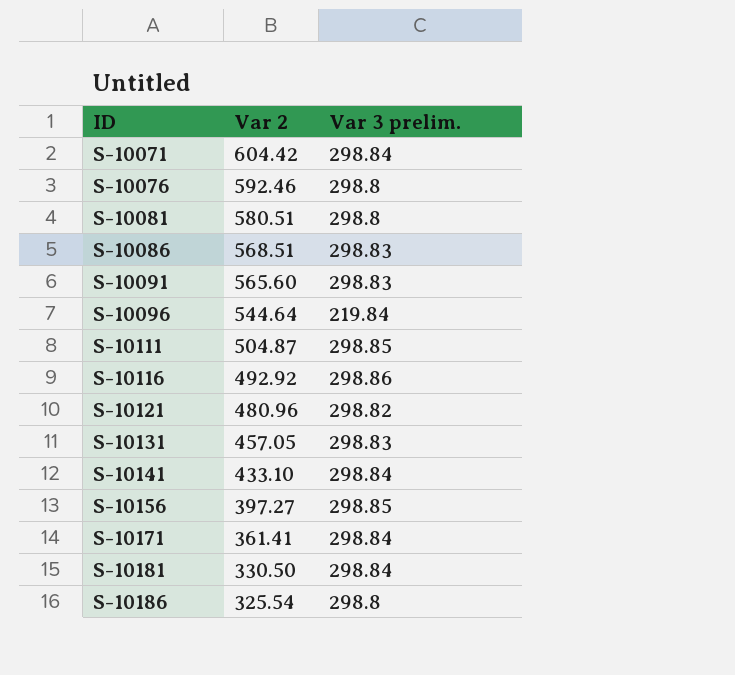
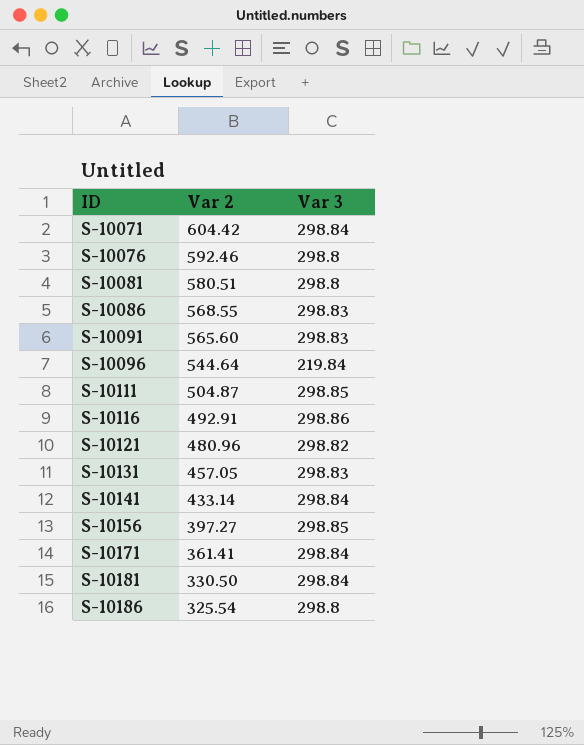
column name: Var 3 prelim. -> Var 3
S-10086 | Var 2: 568.51 -> 568.55
S-10116 | Var 2: 492.92 -> 492.91
S-10141 | Var 2: 433.10 -> 433.14

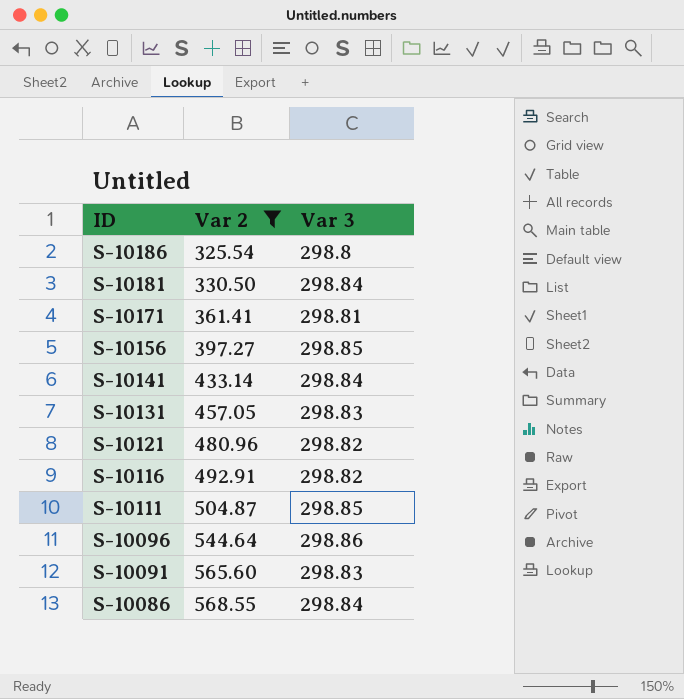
filter: none -> Var 2 <= 568.55
row order: ID ascending -> ID descending
S-10171 | Var 3: 298.84 -> 298.81
S-10116 | Var 3: 298.86 -> 298.82
S-10096 | Var 3: 219.84 -> 298.86
S-10086 | Var 3: 298.83 -> 298.84

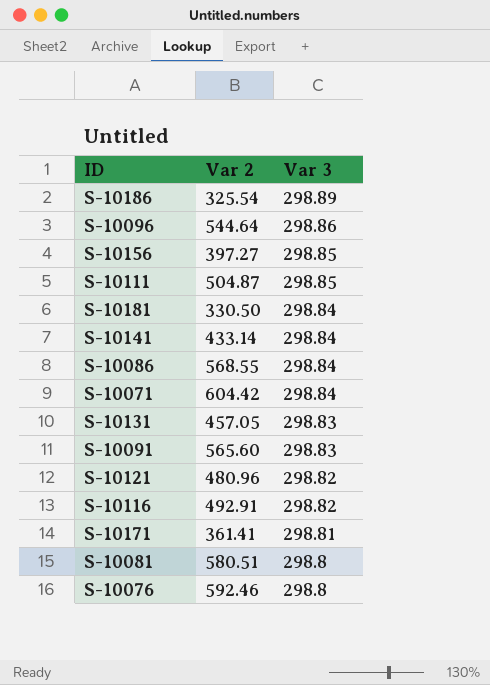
filter: Var 2 <= 568.55 -> none
row order: ID descending -> Var 3 descending
S-10186 | Var 3: 298.8 -> 298.89

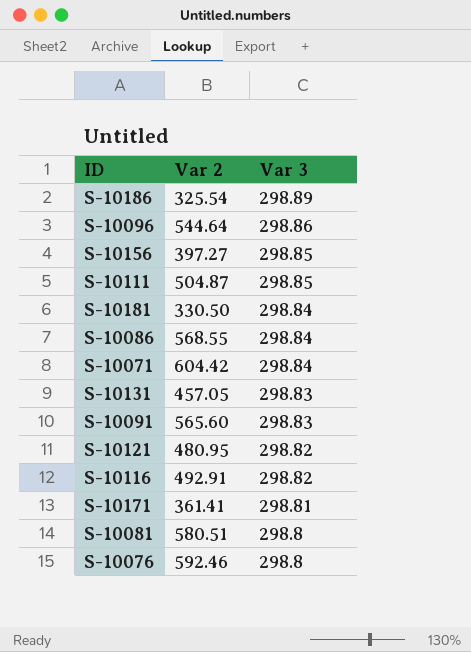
row S-10141: 433.14 | 298.84 -> none
S-10121 | Var 2: 480.96 -> 480.95

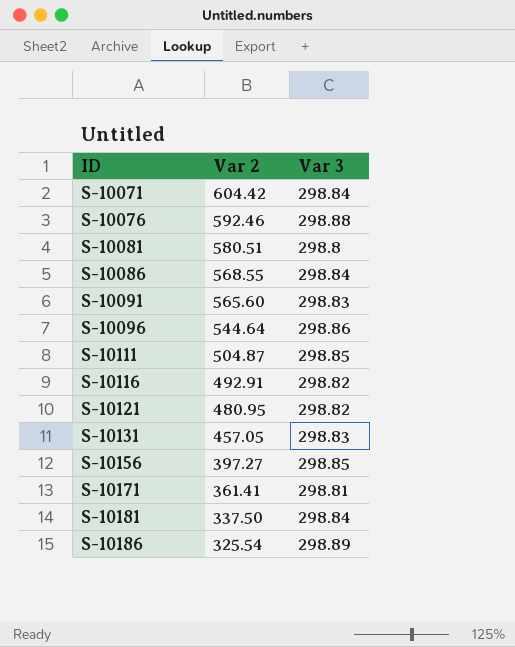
row order: Var 3 descending -> ID ascending
S-10076 | Var 3: 298.8 -> 298.88
S-10181 | Var 2: 330.50 -> 337.50

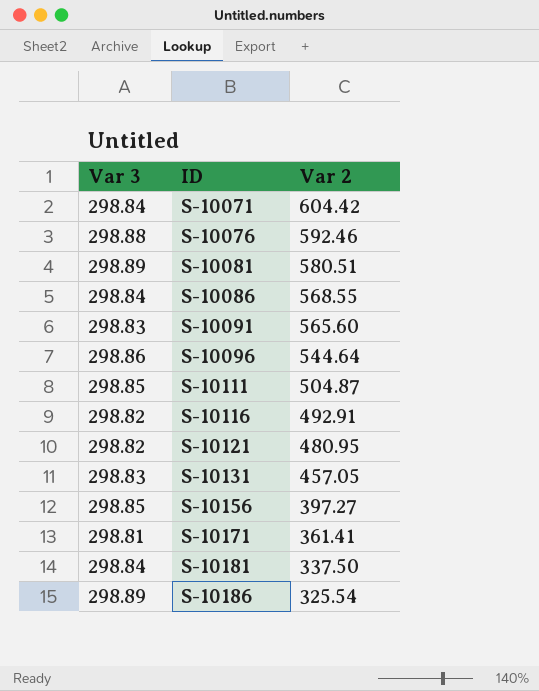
column Var 3 | position: 3 -> 1
S-10081 | Var 3: 298.8 -> 298.89

